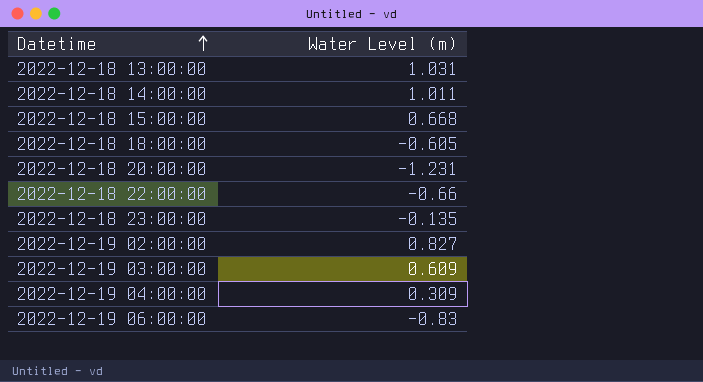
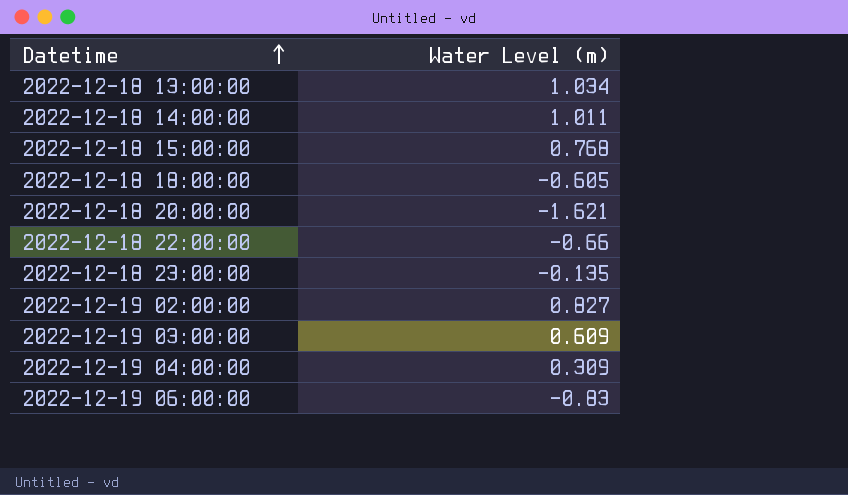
2022-12-18 13:00:00 | Water Level (m): 1.031 -> 1.034
2022-12-18 15:00:00 | Water Level (m): 0.668 -> 0.768
2022-12-18 20:00:00 | Water Level (m): -1.231 -> -1.621

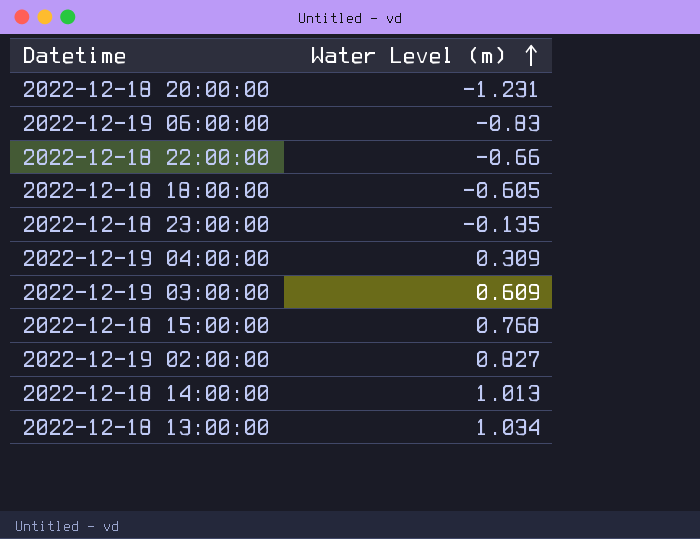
row order: Datetime ascending -> Water Level (m) ascending
2022-12-18 20:00:00 | Water Level (m): -1.621 -> -1.231
2022-12-18 14:00:00 | Water Level (m): 1.011 -> 1.013

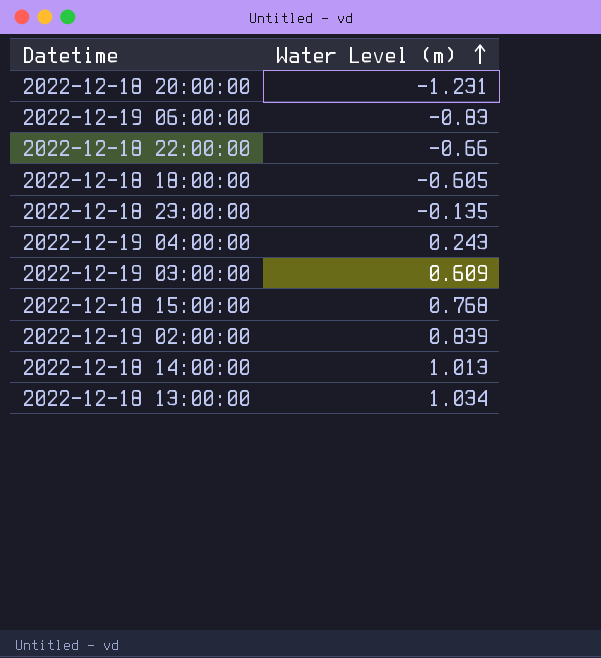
2022-12-19 04:00:00 | Water Level (m): 0.309 -> 0.243
2022-12-19 02:00:00 | Water Level (m): 0.827 -> 0.839

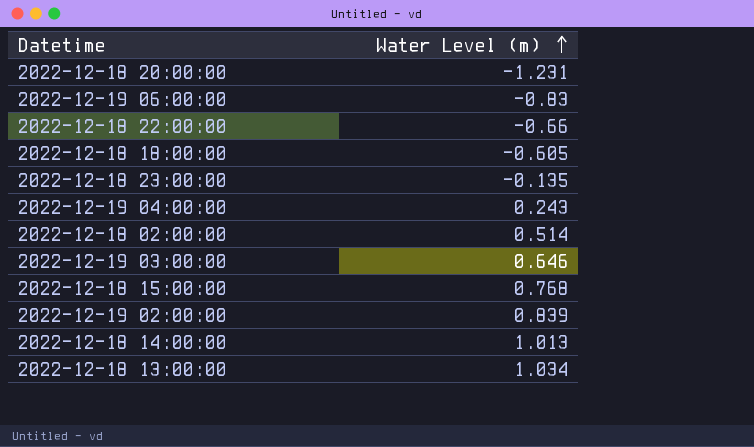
row 2022-12-18 02:00:00: none -> 0.514
2022-12-19 03:00:00 | Water Level (m): 0.609 -> 0.646

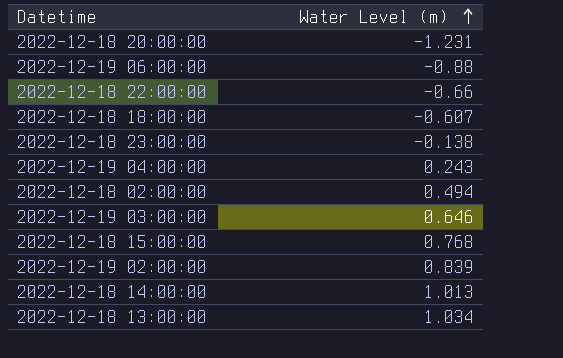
2022-12-19 06:00:00 | Water Level (m): -0.83 -> -0.88
2022-12-18 18:00:00 | Water Level (m): -0.605 -> -0.607
2022-12-18 23:00:00 | Water Level (m): -0.135 -> -0.138
2022-12-18 02:00:00 | Water Level (m): 0.514 -> 0.494

